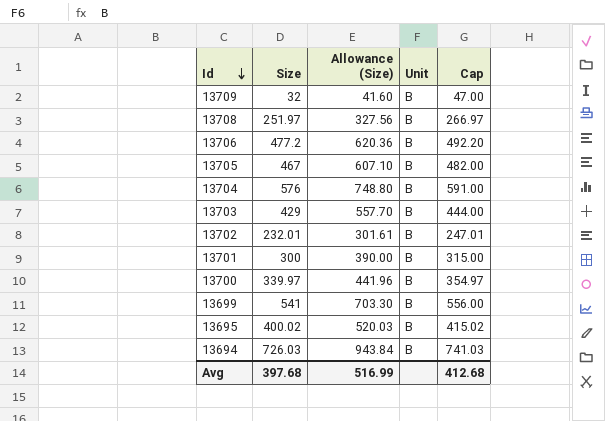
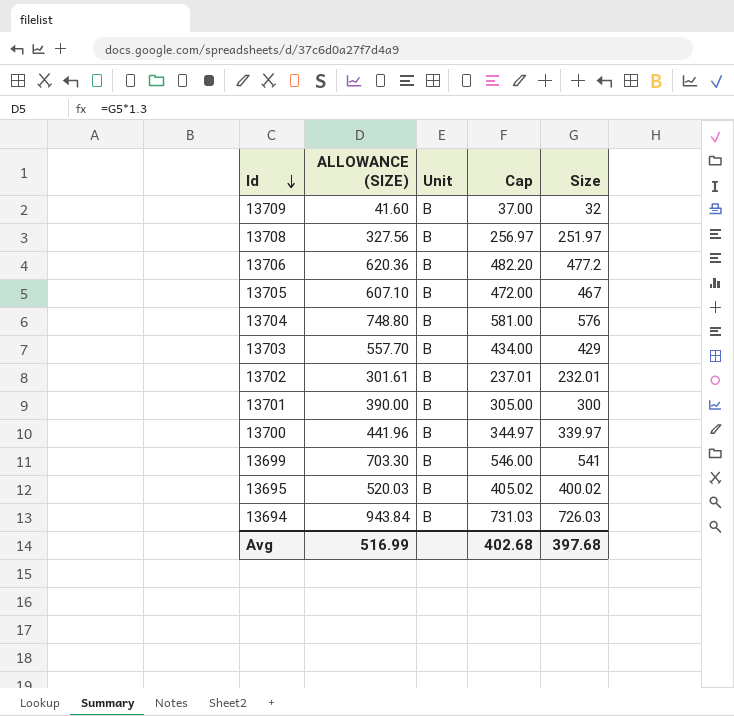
column name: Allowance (Size) -> ALLOWANCE (SIZE)
column Cap | formula: [Size] + 15 -> [Size] + 5
column Size | position: 2 -> 5
Avg | Cap: 412.68 -> 402.68

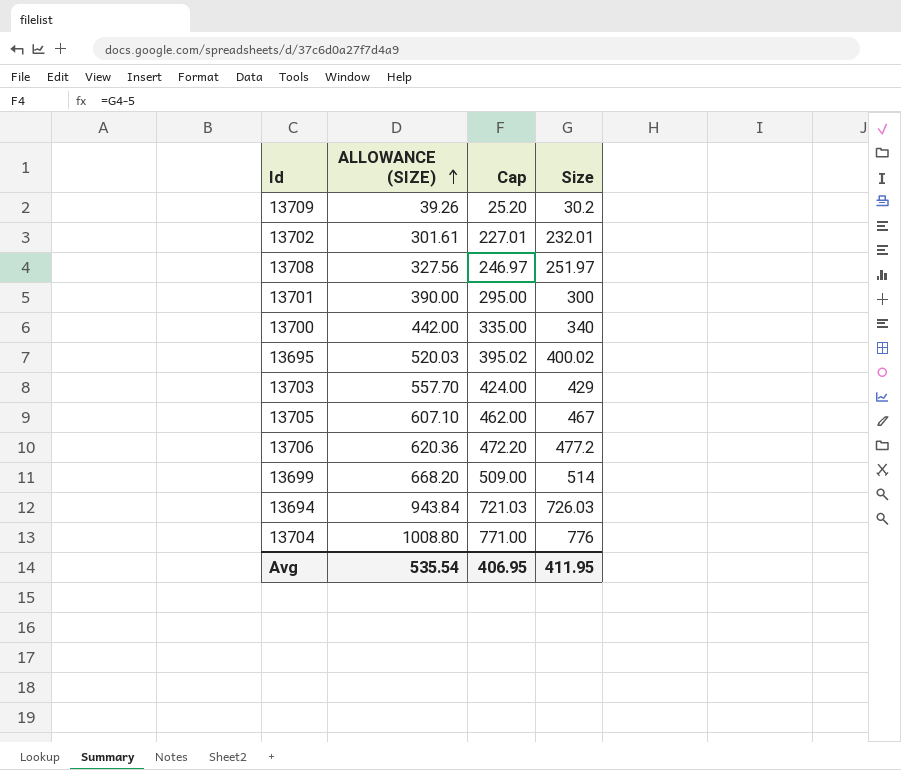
row order: Id descending -> ALLOWANCE (SIZE) ascending
column Unit | position: 3 -> none
column Cap | formula: [Size] + 5 -> [Size] - 5
13709 | ALLOWANCE (SIZE): 41.60 -> 39.26
13709 | Size: 32 -> 30.2
13700 | ALLOWANCE (SIZE): 441.96 -> 442.00
13700 | Size: 339.97 -> 340
13699 | ALLOWANCE (SIZE): 703.30 -> 668.20
13699 | Size: 541 -> 514
13704 | ALLOWANCE (SIZE): 748.80 -> 1008.80
13704 | Size: 576 -> 776
Avg | ALLOWANCE (SIZE): 516.99 -> 535.54
Avg | Cap: 402.68 -> 406.95
Avg | Size: 397.68 -> 411.95

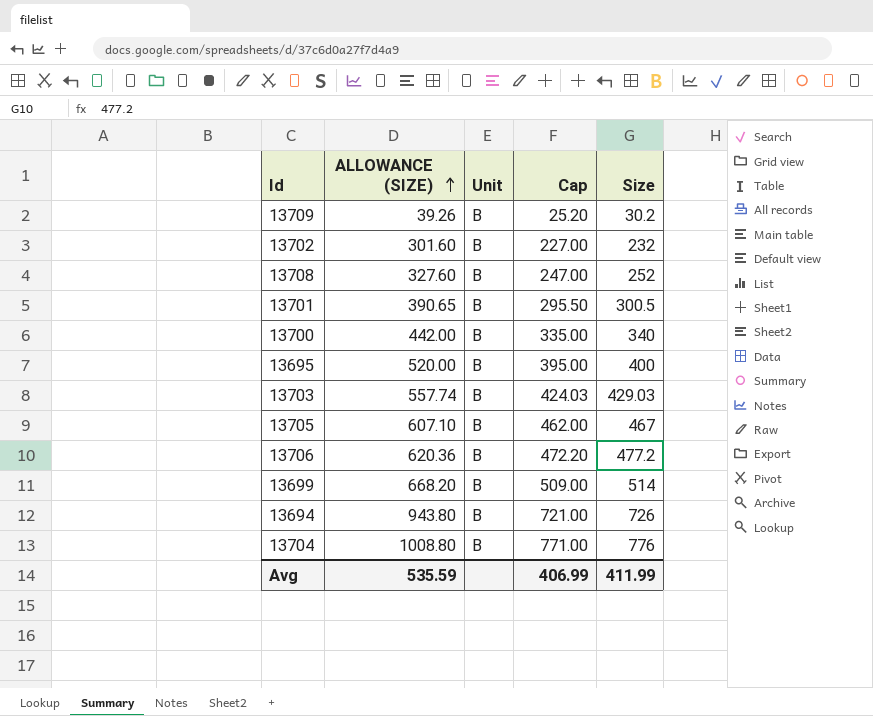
column Unit | position: none -> 3
13702 | ALLOWANCE (SIZE): 301.61 -> 301.60
13702 | Cap: 227.01 -> 227.00
13702 | Size: 232.01 -> 232
13708 | ALLOWANCE (SIZE): 327.56 -> 327.60
13708 | Cap: 246.97 -> 247.00
13708 | Size: 251.97 -> 252
13701 | ALLOWANCE (SIZE): 390.00 -> 390.65
13701 | Cap: 295.00 -> 295.50
13701 | Size: 300 -> 300.5
13695 | ALLOWANCE (SIZE): 520.03 -> 520.00
13695 | Cap: 395.02 -> 395.00
13695 | Size: 400.02 -> 400
13703 | ALLOWANCE (SIZE): 557.70 -> 557.74
13703 | Cap: 424.00 -> 424.03
13703 | Size: 429 -> 429.03
13694 | ALLOWANCE (SIZE): 943.84 -> 943.80
13694 | Cap: 721.03 -> 721.00
13694 | Size: 726.03 -> 726
Avg | ALLOWANCE (SIZE): 535.54 -> 535.59
Avg | Cap: 406.95 -> 406.99
Avg | Size: 411.95 -> 411.99

